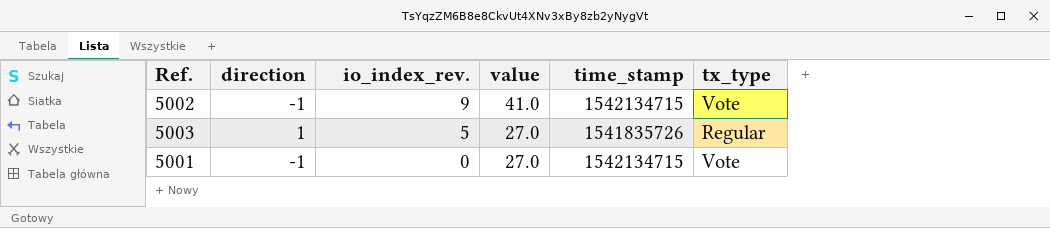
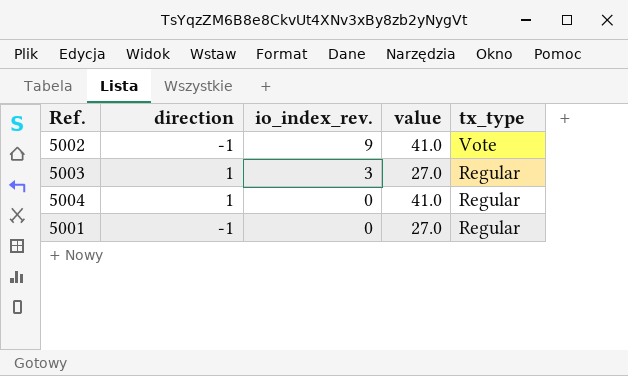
column time_stamp | position: 5 -> none
5003 | io_index_rev.: 5 -> 3
row 5004: none -> 1 | 0 | 41.0 | Regular
5001 | tx_type: Vote -> Regular

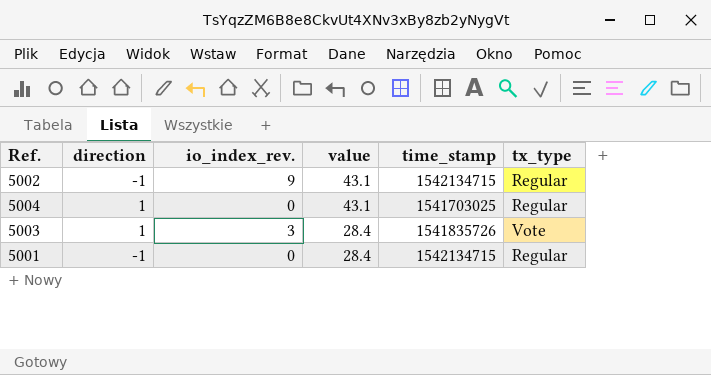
row order: io_index_rev. descending -> value descending
column time_stamp | position: none -> 5
5002 | value: 41.0 -> 43.1
5002 | tx_type: Vote -> Regular
5004 | value: 41.0 -> 43.1
5003 | value: 27.0 -> 28.4
5003 | tx_type: Regular -> Vote
5001 | value: 27.0 -> 28.4

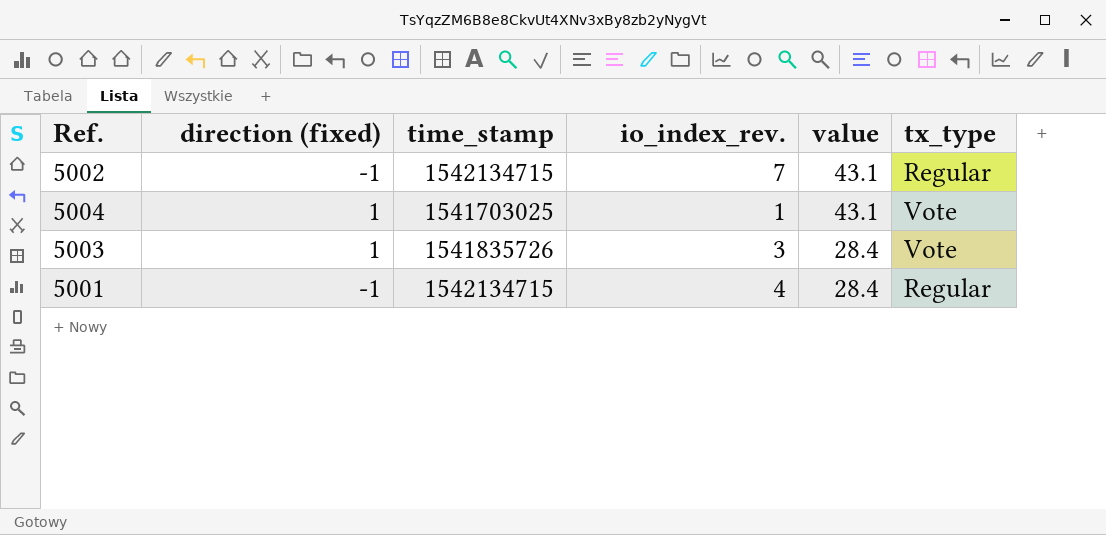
column name: direction -> direction (fixed)
column time_stamp | position: 5 -> 3
5002 | io_index_rev.: 9 -> 7
5004 | io_index_rev.: 0 -> 1
5004 | tx_type: Regular -> Vote
5001 | io_index_rev.: 0 -> 4

